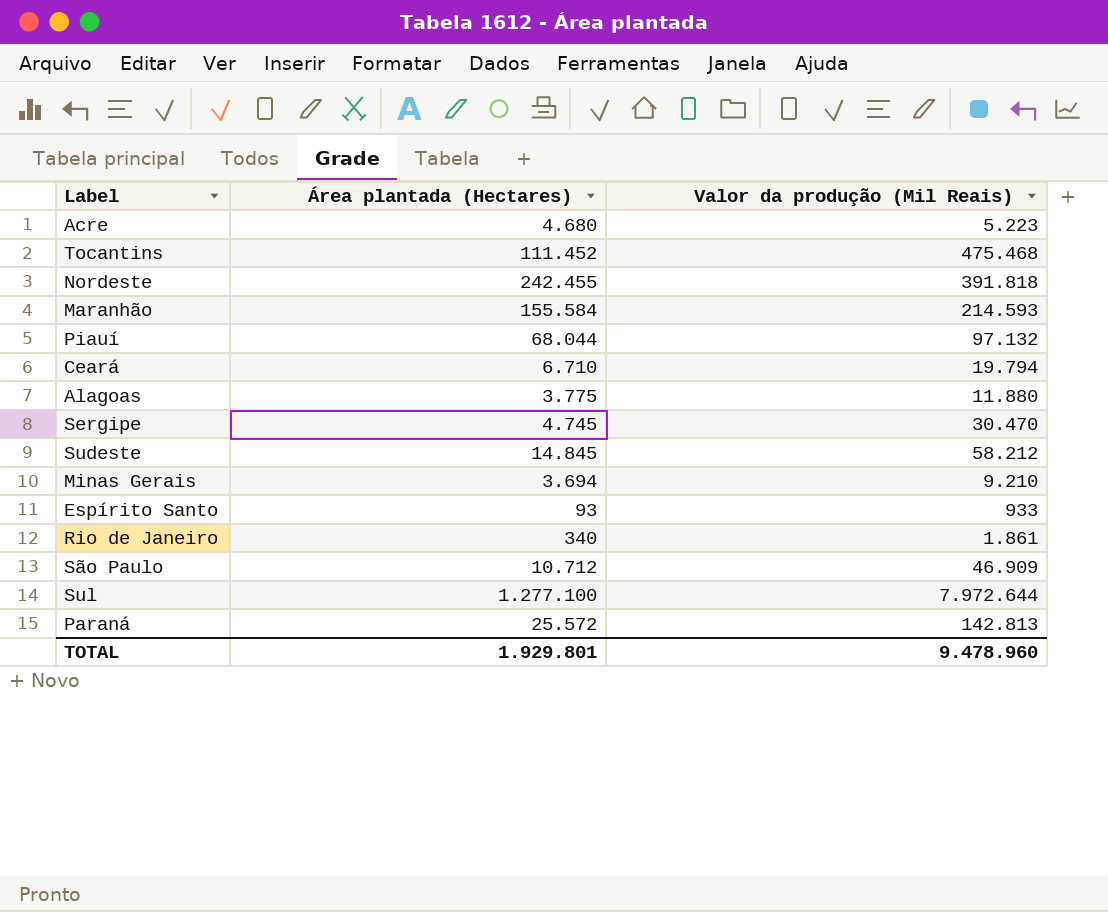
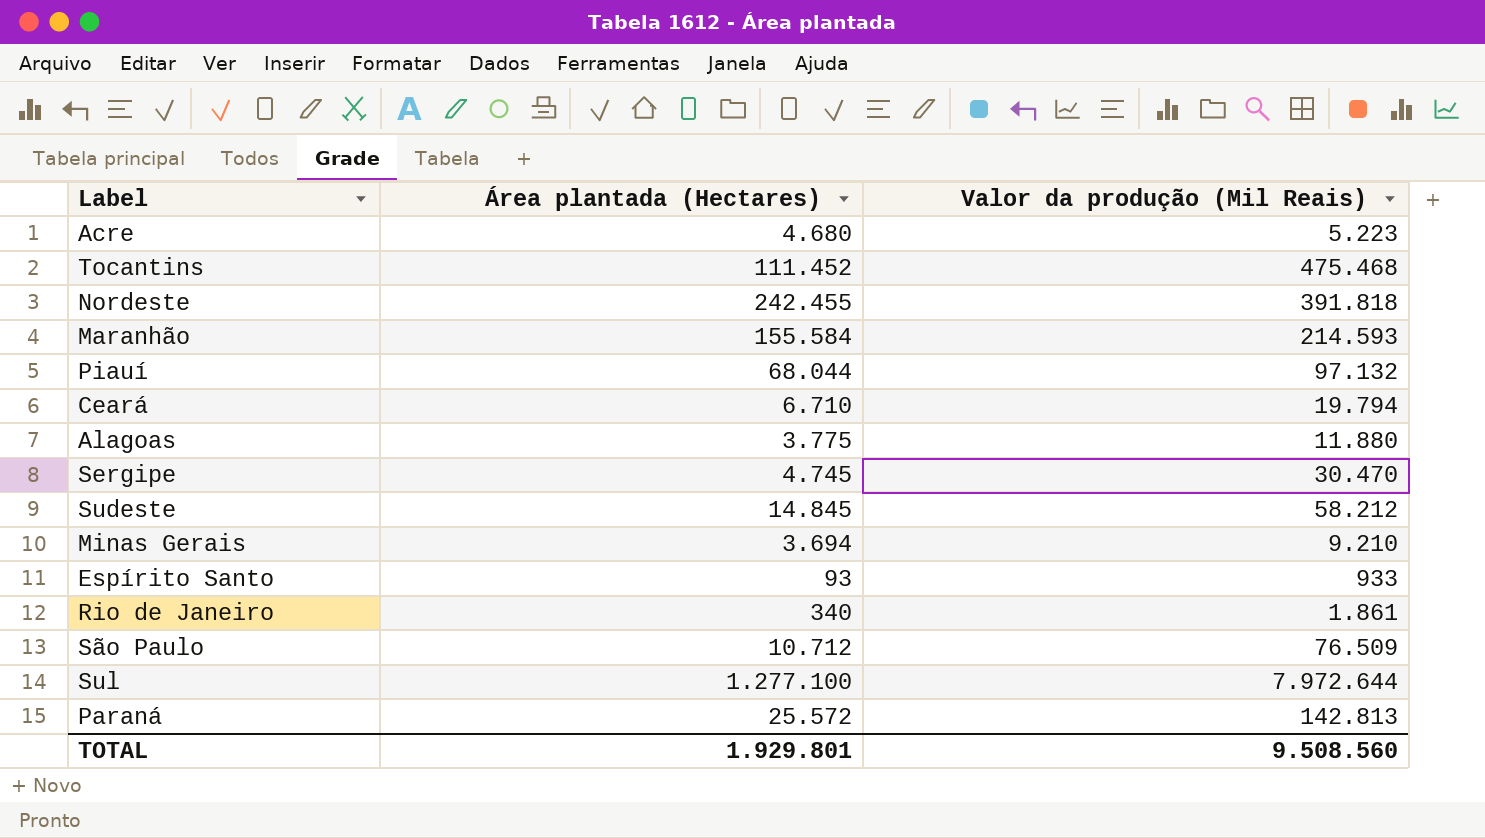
São Paulo | Valor da produção (Mil Reais): 46.909 -> 76.509
TOTAL | Valor da produção (Mil Reais): 9.478.960 -> 9.508.560

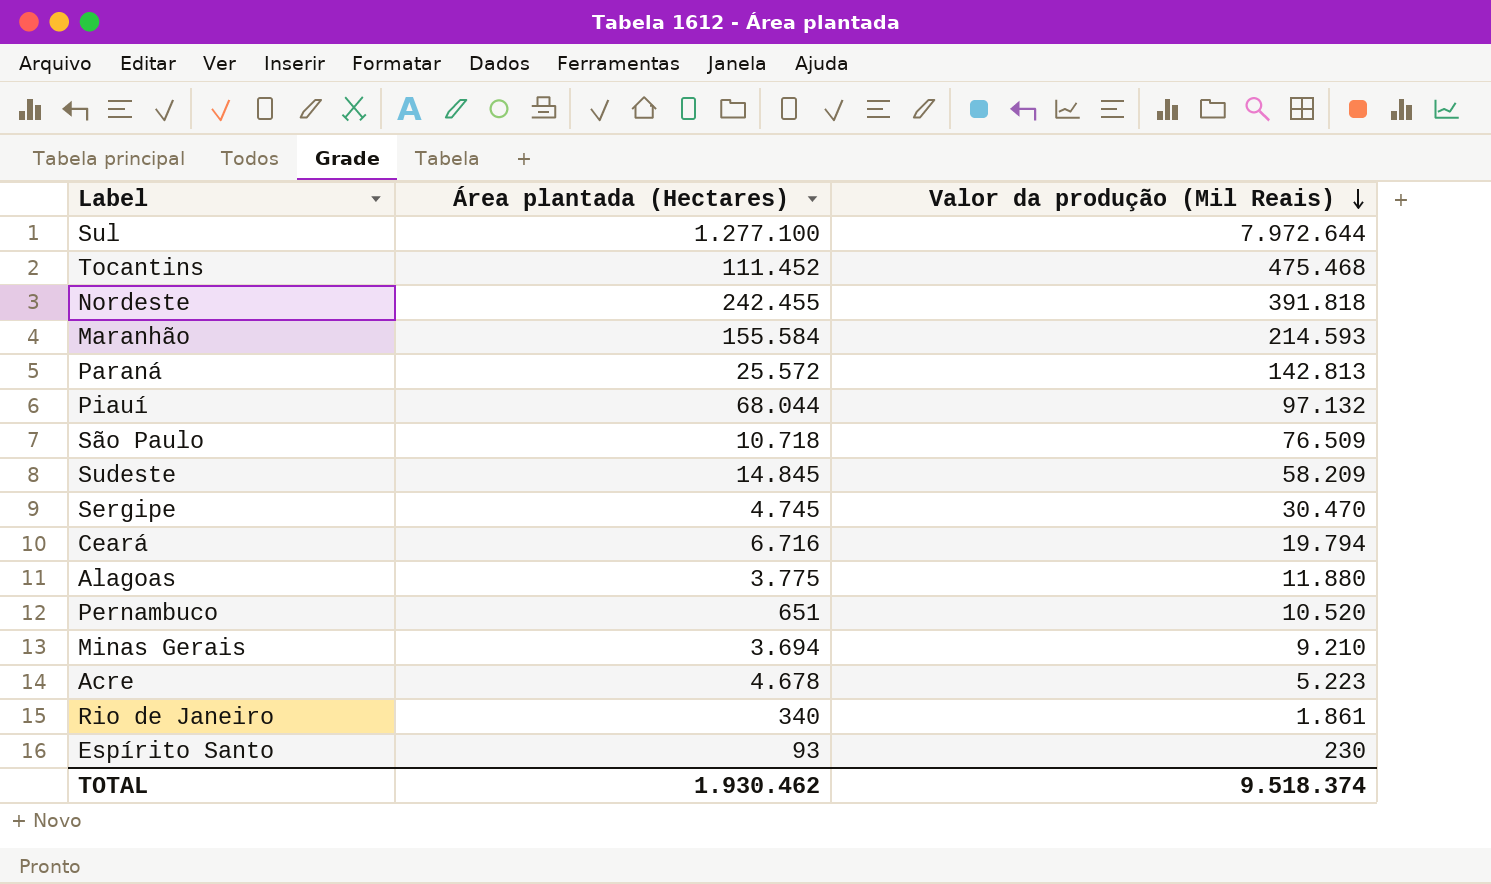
row order: none -> Valor da produção (Mil Reais) descending
São Paulo | Área plantada (Hectares): 10.712 -> 10.718
Sudeste | Valor da produção (Mil Reais): 58.212 -> 58.209
Ceará | Área plantada (Hectares): 6.710 -> 6.716
row Pernambuco: none -> 651 | 10.520
Acre | Área plantada (Hectares): 4.680 -> 4.678
Espírito Santo | Valor da produção (Mil Reais): 933 -> 230
TOTAL | Área plantada (Hectares): 1.929.801 -> 1.930.462
TOTAL | Valor da produção (Mil Reais): 9.508.560 -> 9.518.374

